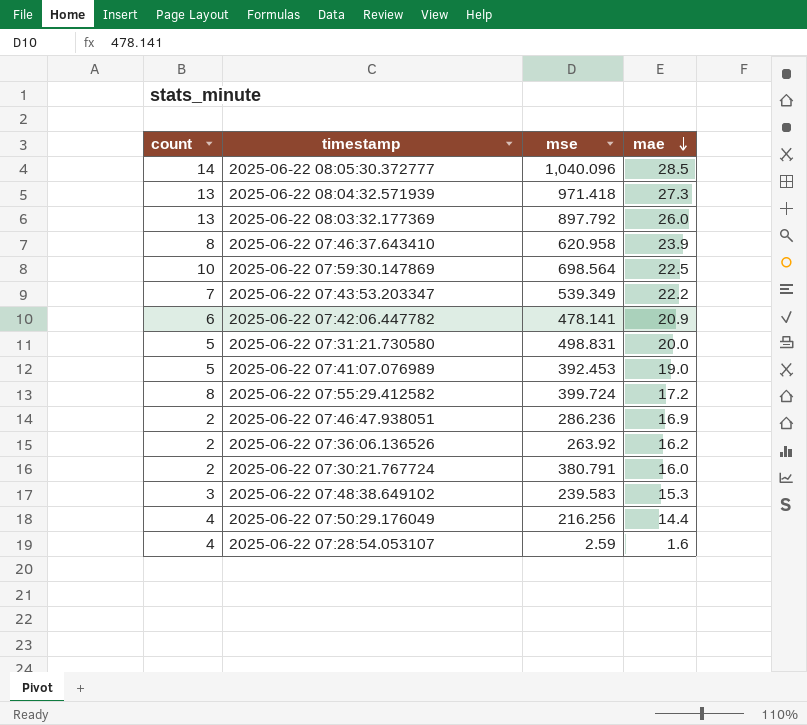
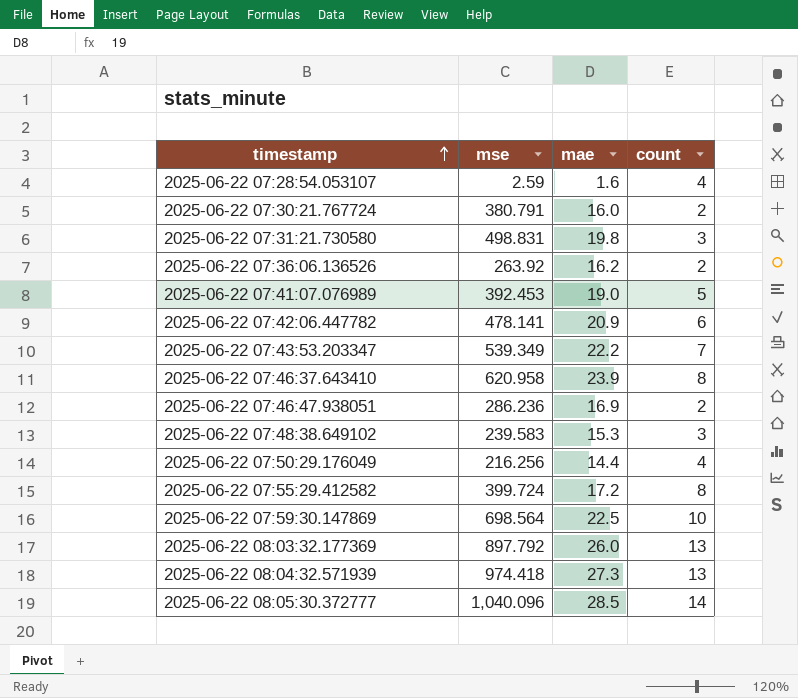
row order: mae descending -> timestamp ascending
column count | position: 1 -> 4
2025-06-22 07:31:21.730580 | mae: 20.0 -> 19.8
2025-06-22 07:31:21.730580 | count: 5 -> 3
2025-06-22 08:04:32.571939 | mse: 971.418 -> 974.418

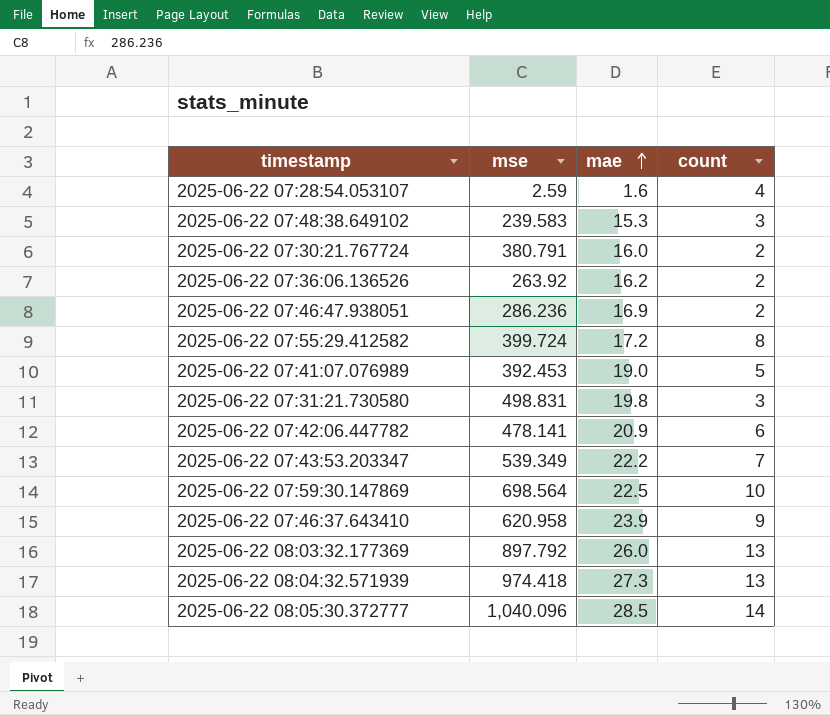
row order: timestamp ascending -> mae ascending
row 2025-06-22 07:50:29.176049: 216.256 | 14.4 | 4 -> none
2025-06-22 07:46:37.643410 | count: 8 -> 9

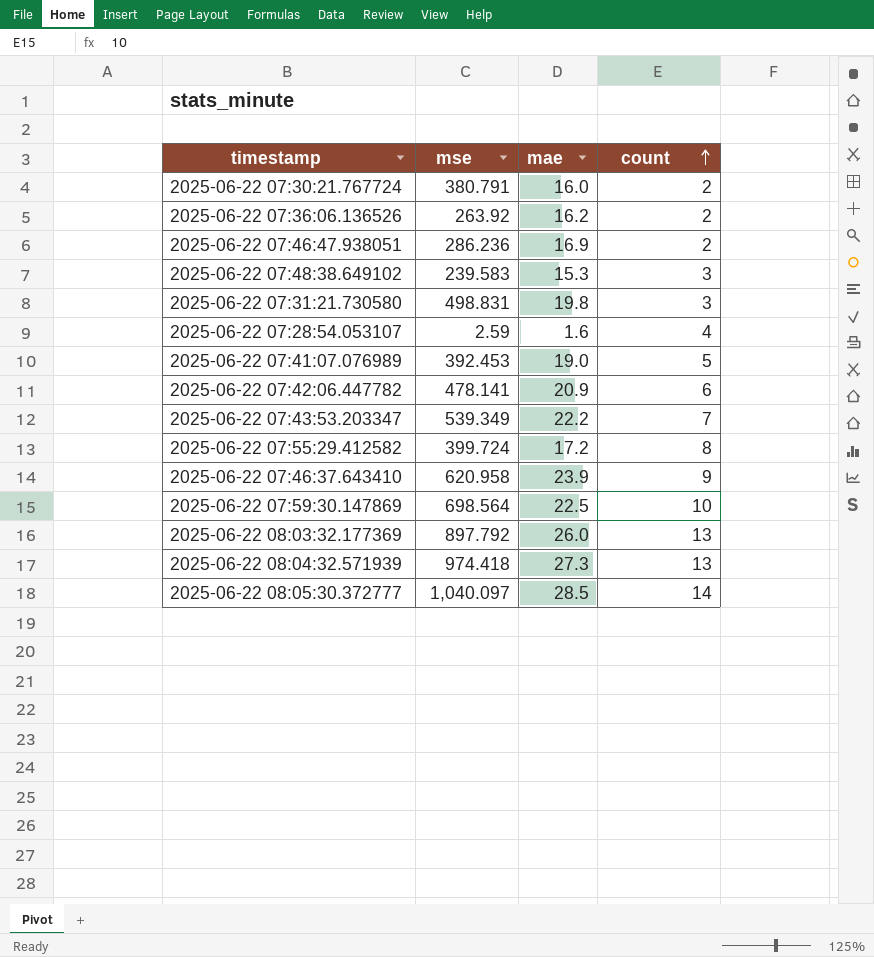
row order: mae ascending -> count ascending
2025-06-22 08:05:30.372777 | mse: 1,040.096 -> 1,040.097

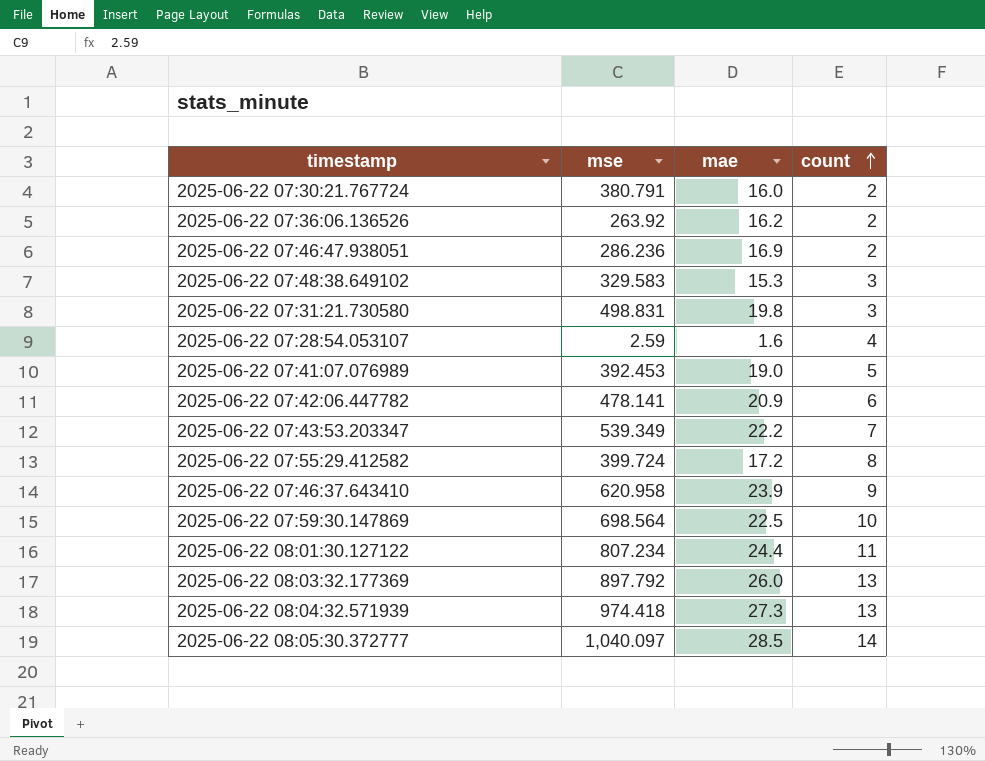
2025-06-22 07:48:38.649102 | mse: 239.583 -> 329.583
row 2025-06-22 08:01:30.127122: none -> 807.234 | 24.4 | 11

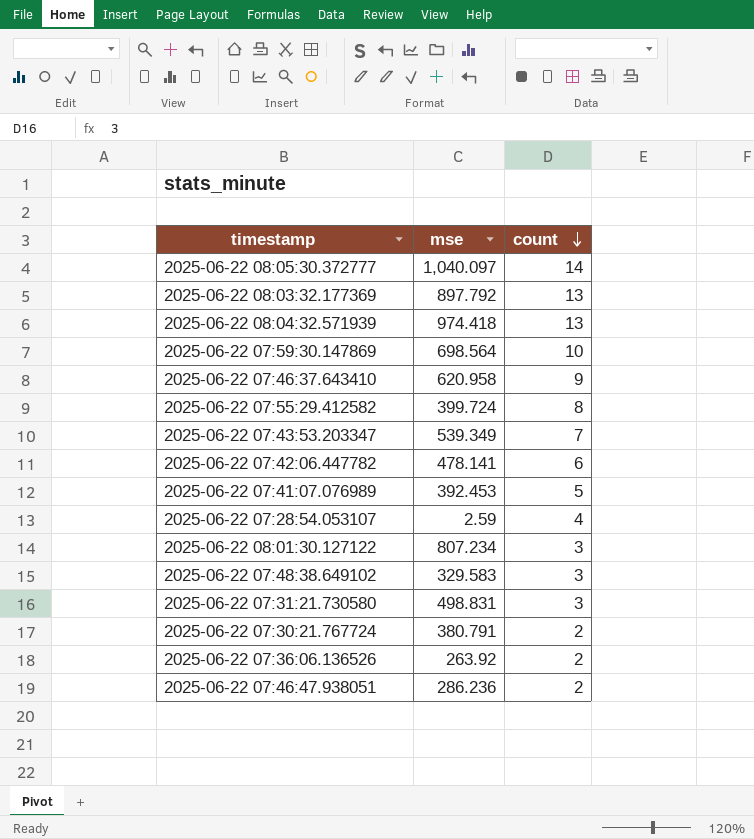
row order: count ascending -> count descending
column mae | position: 3 -> none
2025-06-22 08:01:30.127122 | count: 11 -> 3

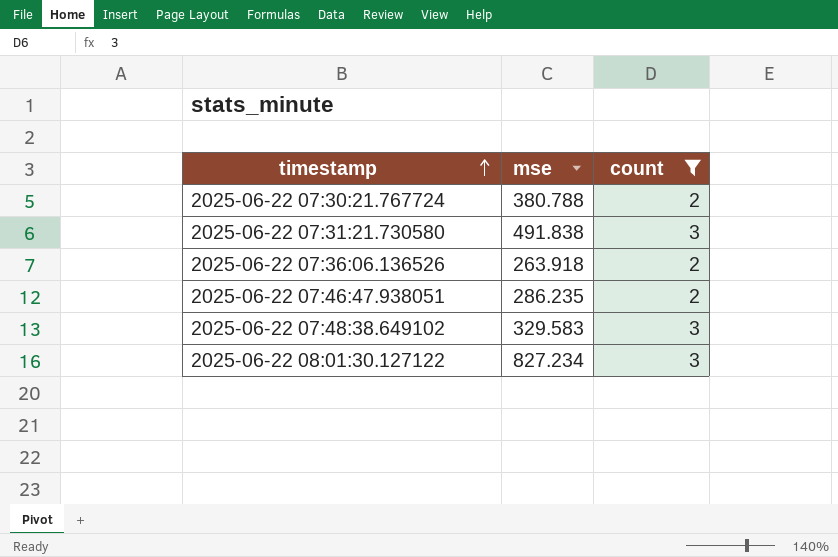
filter: none -> count <= 3
row order: count descending -> timestamp ascending
2025-06-22 07:30:21.767724 | mse: 380.791 -> 380.788
2025-06-22 07:31:21.730580 | mse: 498.831 -> 491.838
2025-06-22 07:36:06.136526 | mse: 263.92 -> 263.918
2025-06-22 07:46:47.938051 | mse: 286.236 -> 286.235
2025-06-22 08:01:30.127122 | mse: 807.234 -> 827.234

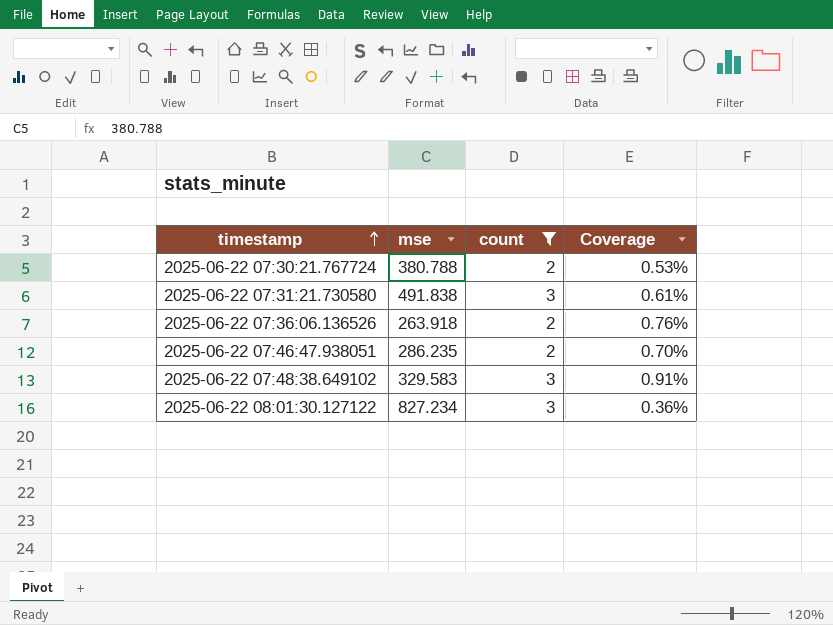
column Coverage | formula: none -> [count] / [mse]

